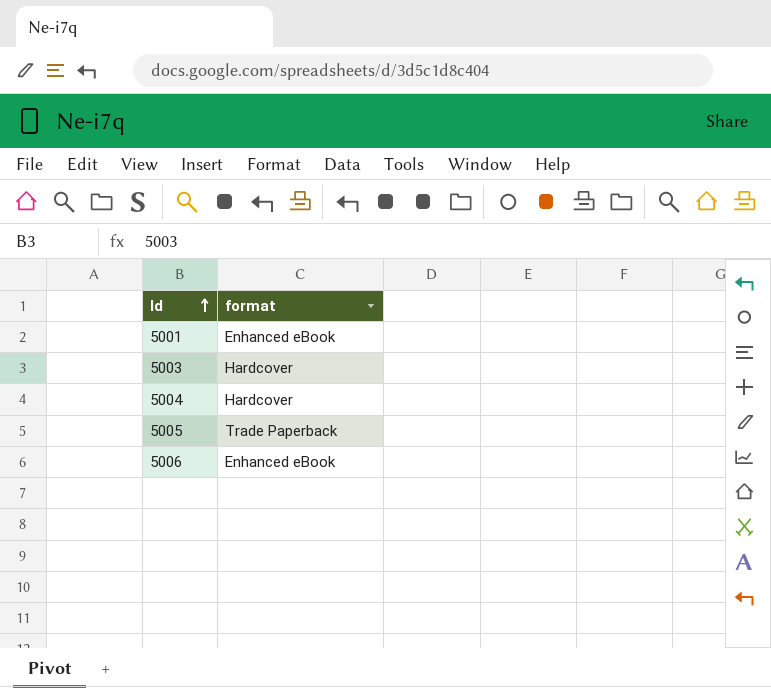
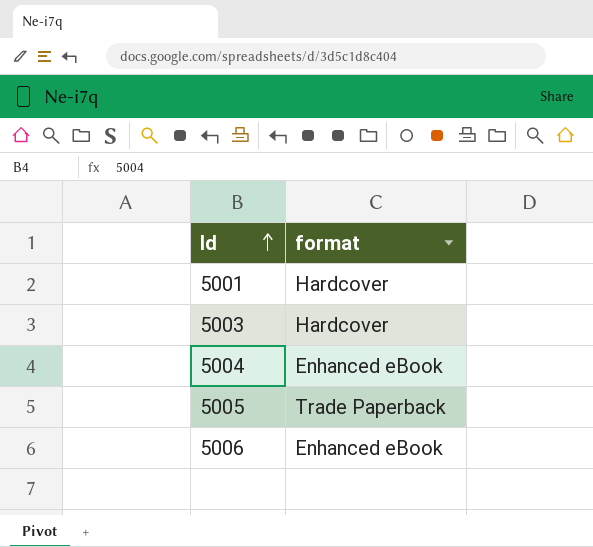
5001 | format: Enhanced eBook -> Hardcover
5004 | format: Hardcover -> Enhanced eBook

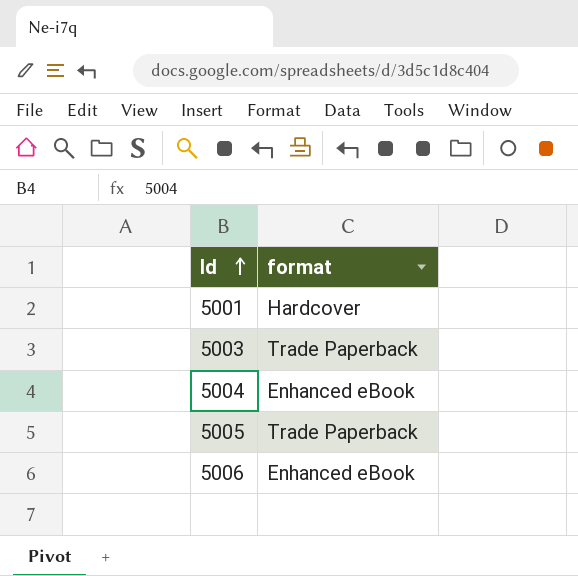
5003 | format: Hardcover -> Trade Paperback

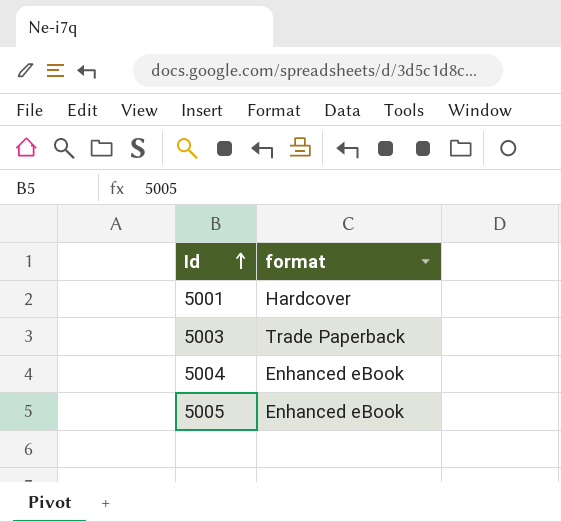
row 5006: Enhanced eBook -> none
5005 | format: Trade Paperback -> Enhanced eBook

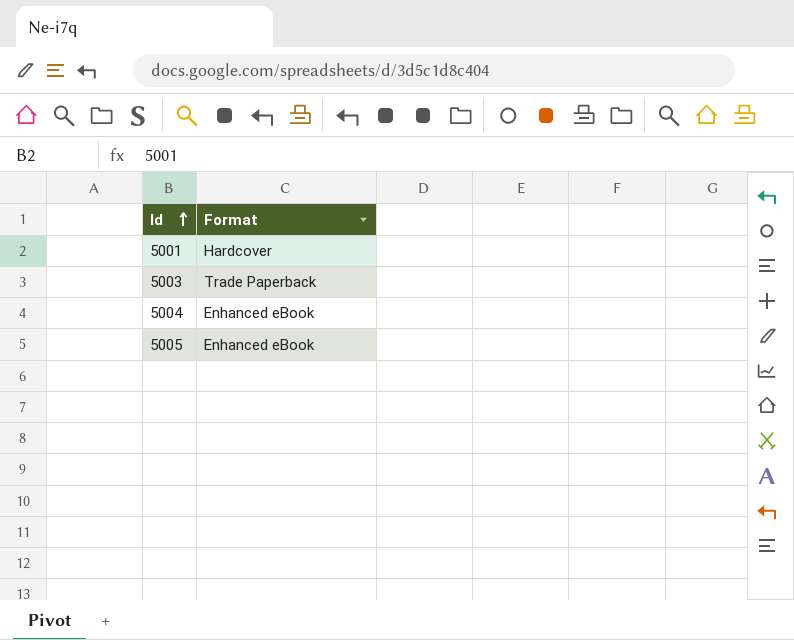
column name: format -> Format

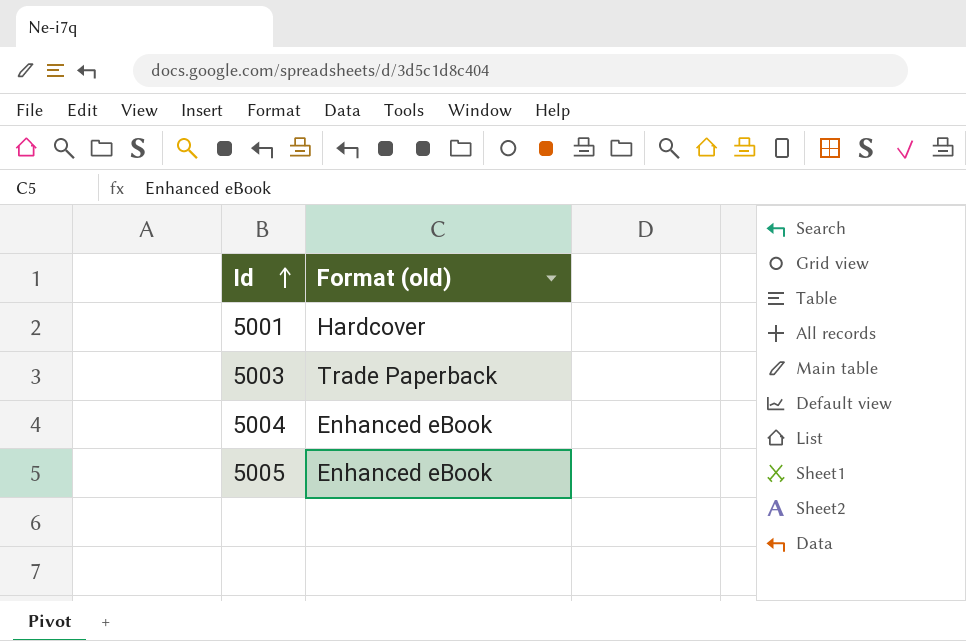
column name: Format -> Format (old)

